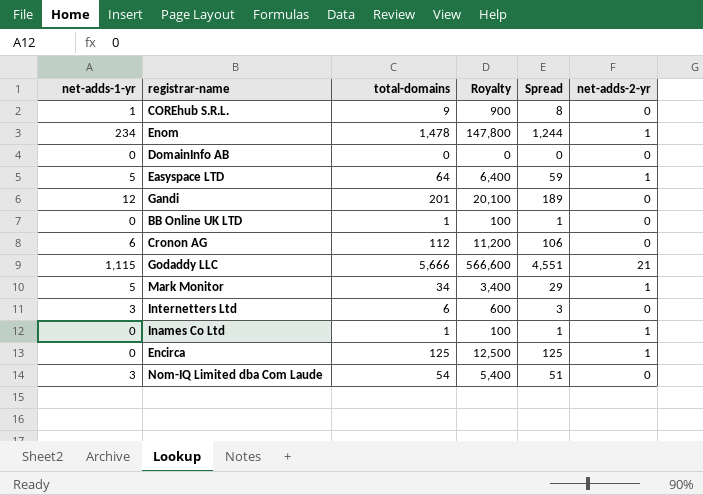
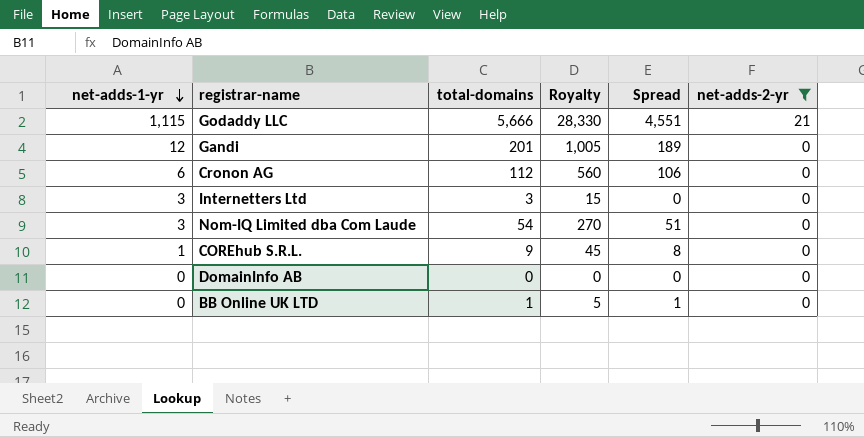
filter: none -> net-adds-2-yr != 1
row order: none -> net-adds-1-yr descending
column Royalty | formula: [total-domains] * 100 -> [total-domains] * 5
Internetters Ltd | total-domains: 6 -> 3
Internetters Ltd | Spread: 3 -> 0

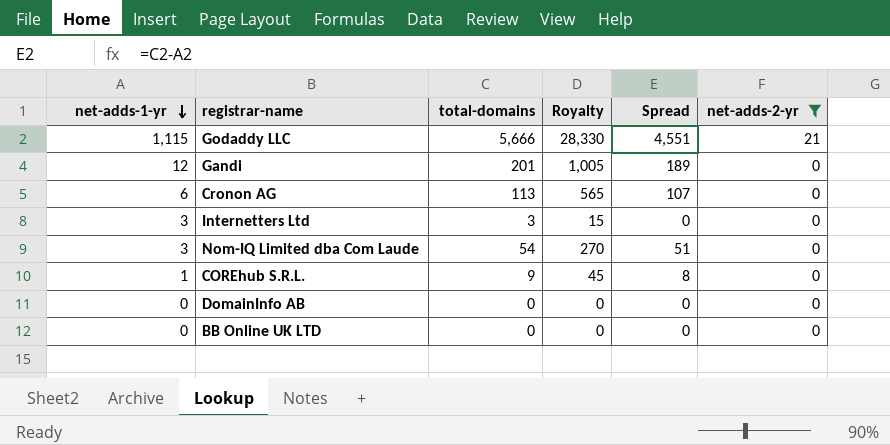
Cronon AG | total-domains: 112 -> 113
Cronon AG | Royalty: 560 -> 565
Cronon AG | Spread: 106 -> 107
BB Online UK LTD | total-domains: 1 -> 0
BB Online UK LTD | Royalty: 5 -> 0
BB Online UK LTD | Spread: 1 -> 0

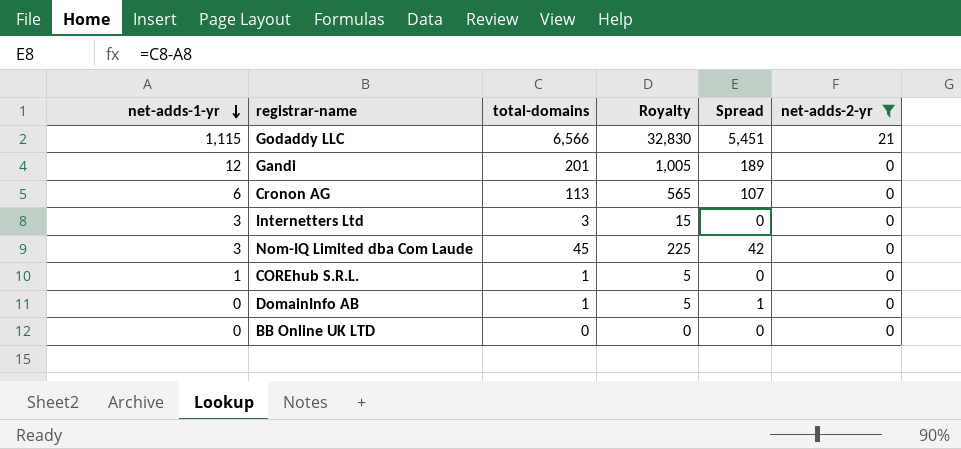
Godaddy LLC | total-domains: 5,666 -> 6,566
Godaddy LLC | Royalty: 28,330 -> 32,830
Godaddy LLC | Spread: 4,551 -> 5,451
Nom-IQ Limited dba Com Laude | total-domains: 54 -> 45
Nom-IQ Limited dba Com Laude | Royalty: 270 -> 225
Nom-IQ Limited dba Com Laude | Spread: 51 -> 42
COREhub S.R.L. | total-domains: 9 -> 1
COREhub S.R.L. | Royalty: 45 -> 5
COREhub S.R.L. | Spread: 8 -> 0
DomainInfo AB | total-domains: 0 -> 1
DomainInfo AB | Royalty: 0 -> 5
DomainInfo AB | Spread: 0 -> 1

